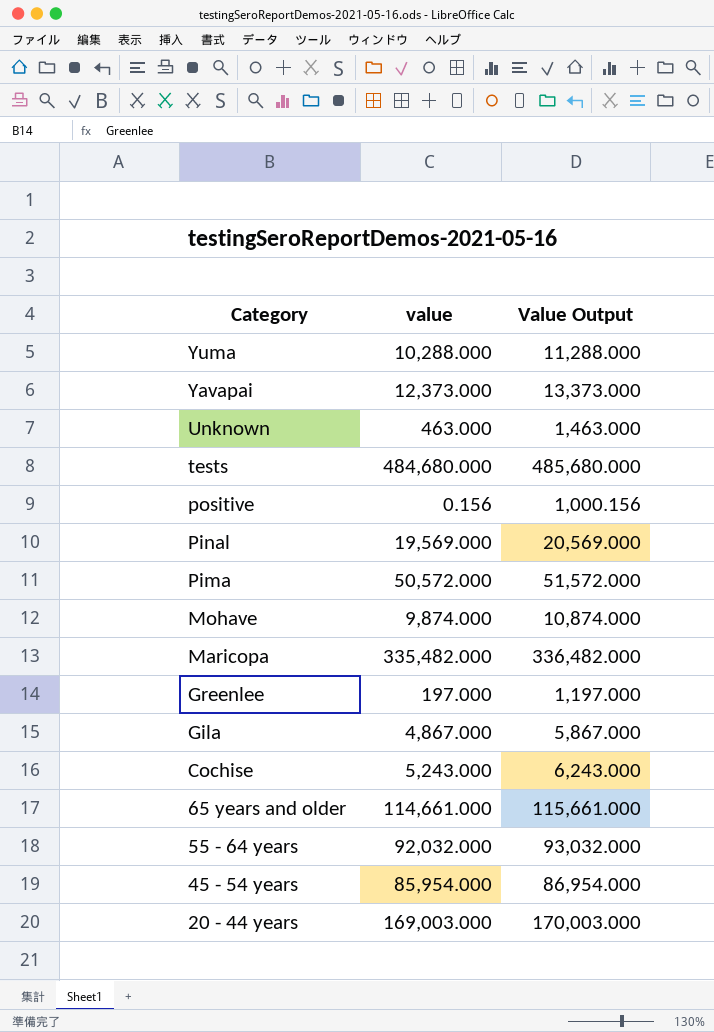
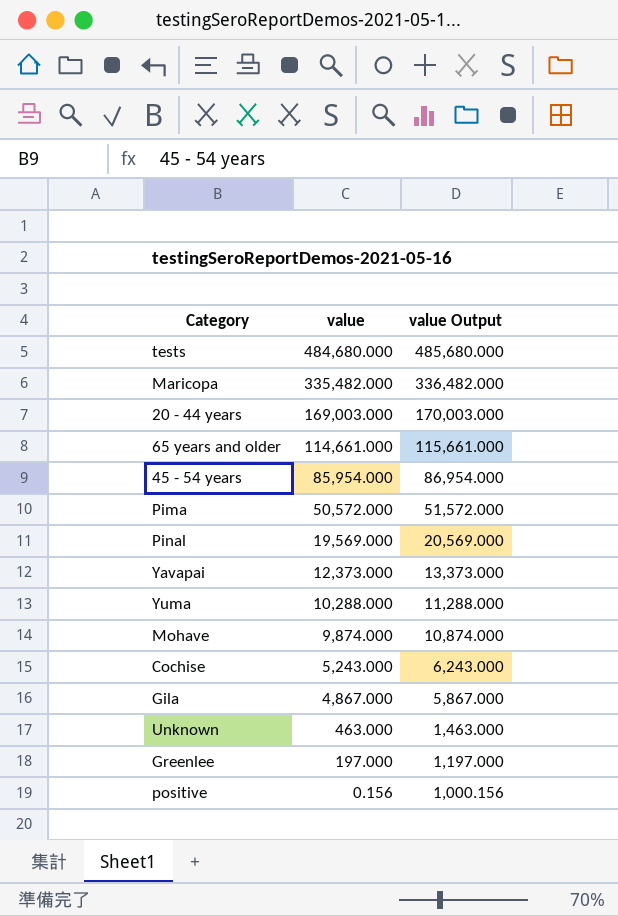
row order: Category descending -> value descending
column name: Value Output -> value Output
row 55 - 64 years: 92,032.000 | 93,032.000 -> none

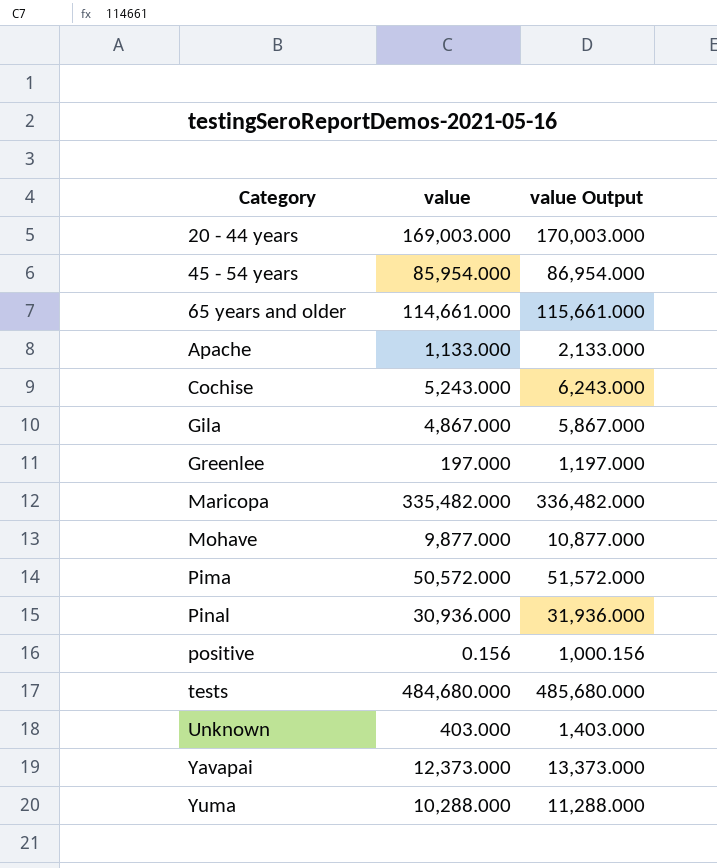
row order: value descending -> Category ascending
row Apache: none -> 1,133.000 | 2,133.000
Mohave | value: 9,874.000 -> 9,877.000
Mohave | value Output: 10,874.000 -> 10,877.000
Pinal | value: 19,569.000 -> 30,936.000
Pinal | value Output: 20,569.000 -> 31,936.000
Unknown | value: 463.000 -> 403.000
Unknown | value Output: 1,463.000 -> 1,403.000

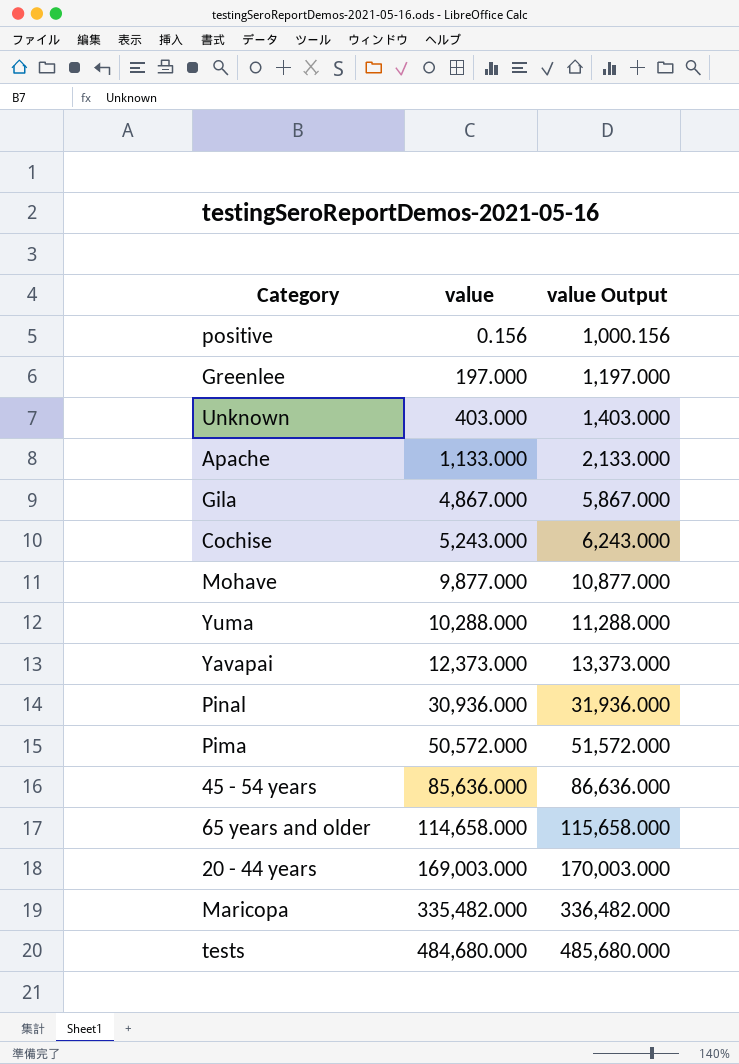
row order: Category ascending -> value ascending
45 - 54 years | value: 85,954.000 -> 85,636.000
45 - 54 years | value Output: 86,954.000 -> 86,636.000
65 years and older | value: 114,661.000 -> 114,658.000
65 years and older | value Output: 115,661.000 -> 115,658.000

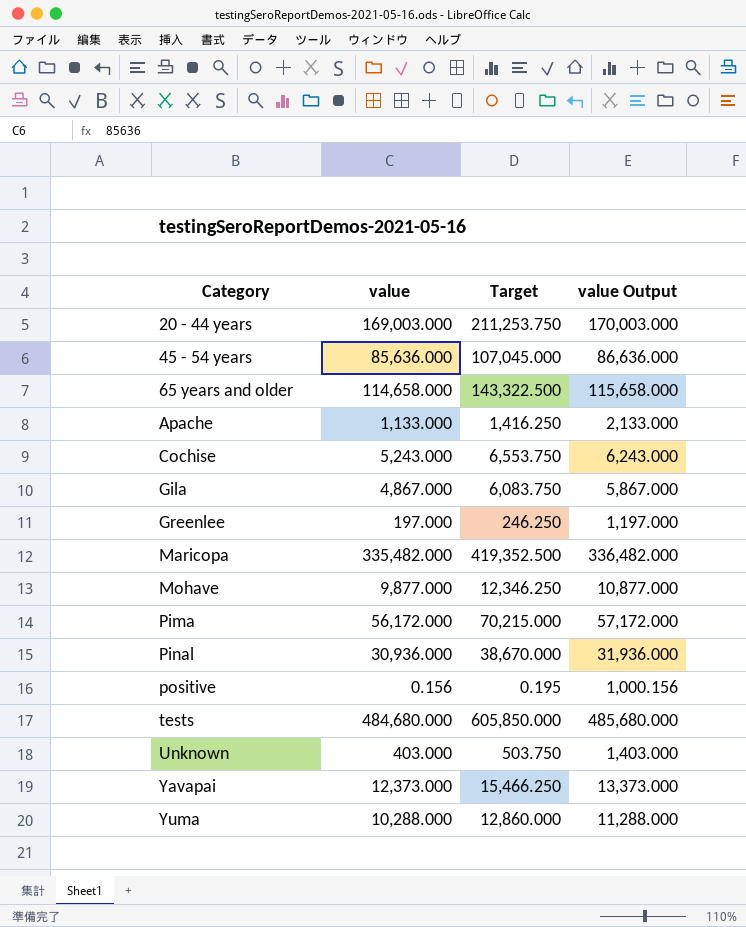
row order: value ascending -> Category ascending
column Target | formula: none -> [value] * 1.25
Pima | value: 50,572.000 -> 56,172.000
Pima | value Output: 51,572.000 -> 57,172.000

